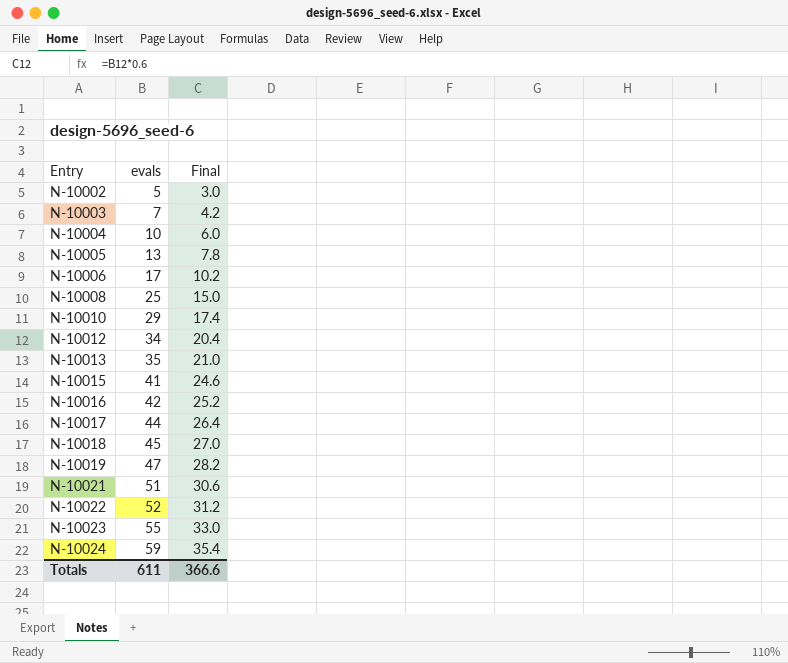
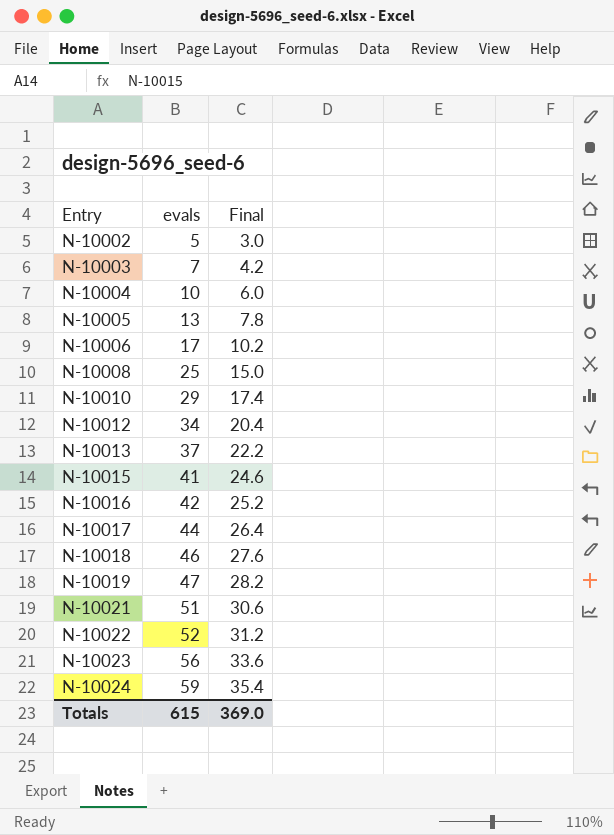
N-10013 | evals: 35 -> 37
N-10013 | Final: 21.0 -> 22.2
N-10018 | evals: 45 -> 46
N-10018 | Final: 27.0 -> 27.6
N-10023 | evals: 55 -> 56
N-10023 | Final: 33.0 -> 33.6
Totals | evals: 611 -> 615
Totals | Final: 366.6 -> 369.0

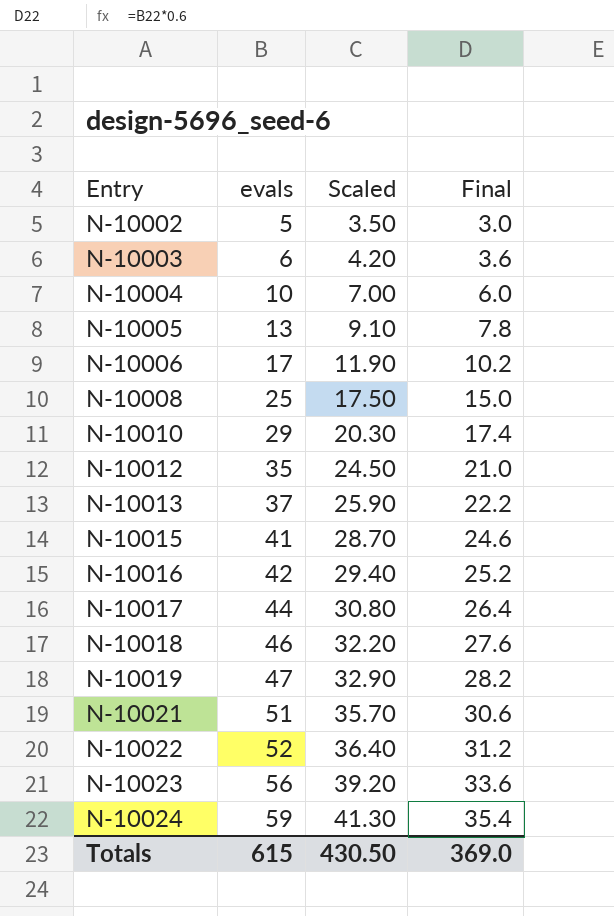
column Scaled | formula: none -> [evals] * 0.7
N-10003 | evals: 7 -> 6
N-10003 | Final: 4.2 -> 3.6
N-10012 | evals: 34 -> 35
N-10012 | Final: 20.4 -> 21.0

